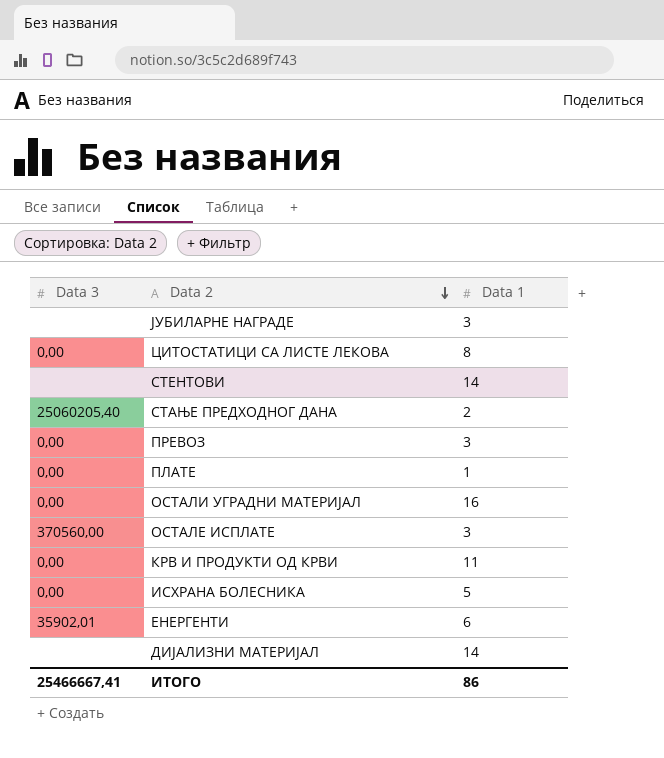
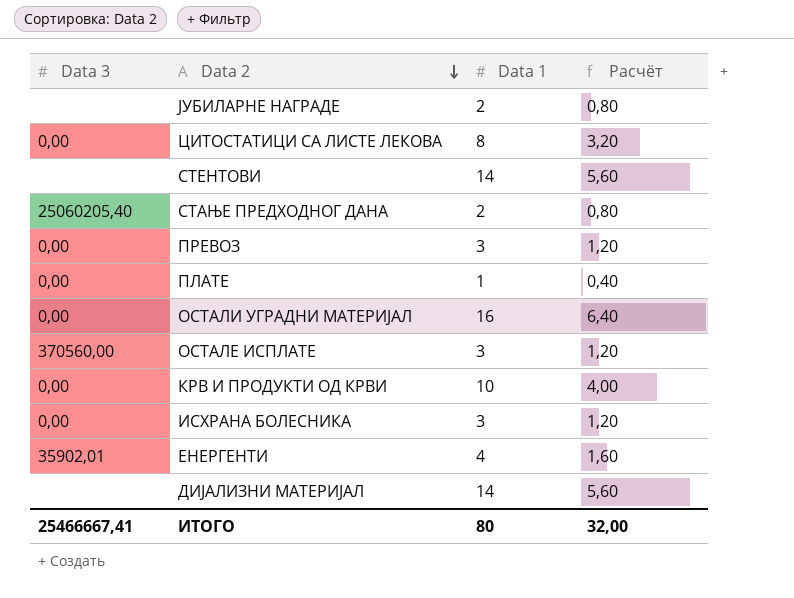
column Расчёт | formula: none -> [Data 1] * 0,4
ЈУБИЛАРНЕ НАГРАДЕ | Data 1: 3 -> 2
КРВ И ПРОДУКТИ ОД КРВИ | Data 1: 11 -> 10
ИСХРАНА БОЛЕСНИКА | Data 1: 5 -> 3
ЕНЕРГЕНТИ | Data 1: 6 -> 4
ИТОГО | Data 1: 86 -> 80

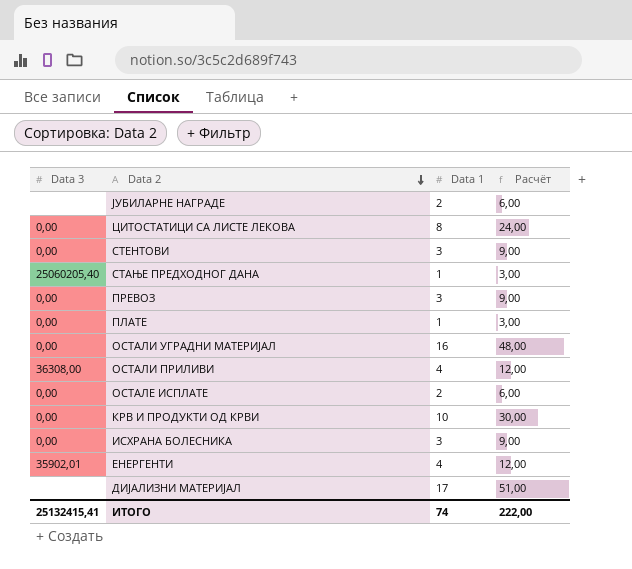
column Расчёт | formula: [Data 1] * 0,4 -> [Data 1] * 3
СТЕНТОВИ | Data 3: none -> 0,00
СТЕНТОВИ | Data 1: 14 -> 3
СТАЊЕ ПРЕДХОДНОГ ДАНА | Data 1: 2 -> 1
row ОСТАЛИ ПРИЛИВИ: none -> 36308,00 | 4 | 12,00
ОСТАЛЕ ИСПЛАТЕ | Data 3: 370560,00 -> 0,00
ОСТАЛЕ ИСПЛАТЕ | Data 1: 3 -> 2
ДИЈАЛИЗНИ МАТЕРИЈАЛ | Data 1: 14 -> 17
ИТОГО | Data 3: 25466667,41 -> 25132415,41
ИТОГО | Data 1: 80 -> 74
ИТОГО | Расчёт: 32,00 -> 222,00

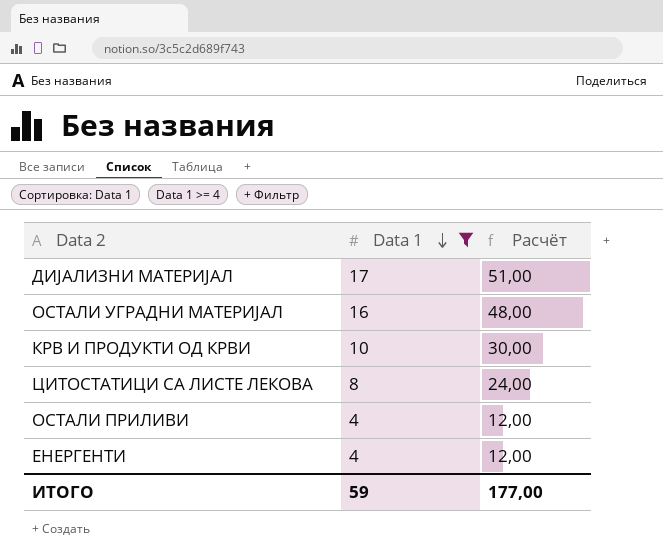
filter: none -> Data 1 >= 4
row order: Data 2 descending -> Data 1 descending
column Data 3 | position: 1 -> none
ИТОГО | Data 1: 74 -> 59
ИТОГО | Расчёт: 222,00 -> 177,00

